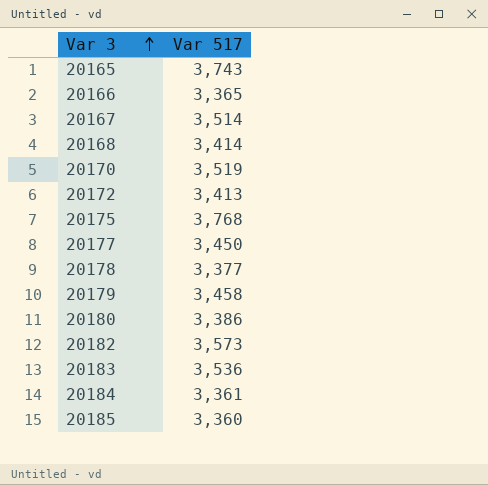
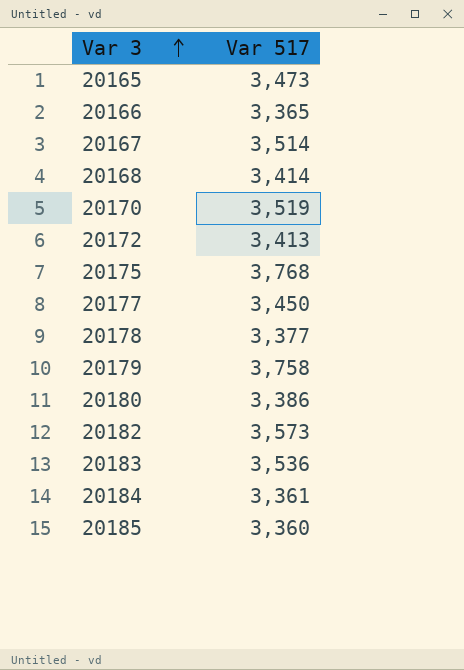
20165 | Var 517: 3,743 -> 3,473
20179 | Var 517: 3,458 -> 3,758

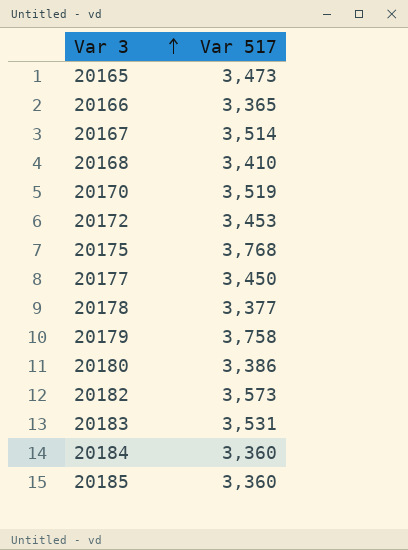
20168 | Var 517: 3,414 -> 3,410
20172 | Var 517: 3,413 -> 3,453
20183 | Var 517: 3,536 -> 3,531
20184 | Var 517: 3,361 -> 3,360

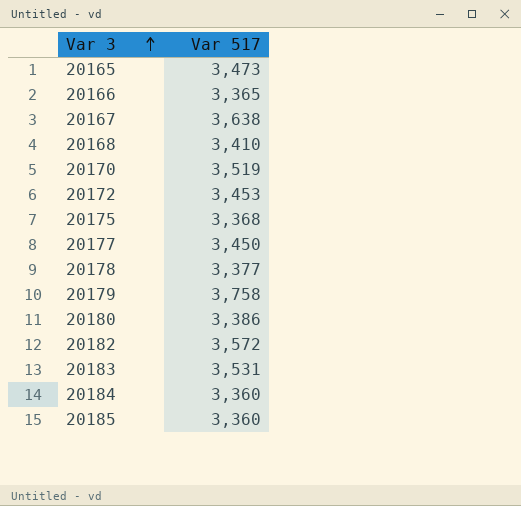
20167 | Var 517: 3,514 -> 3,638
20175 | Var 517: 3,768 -> 3,368
20182 | Var 517: 3,573 -> 3,572

